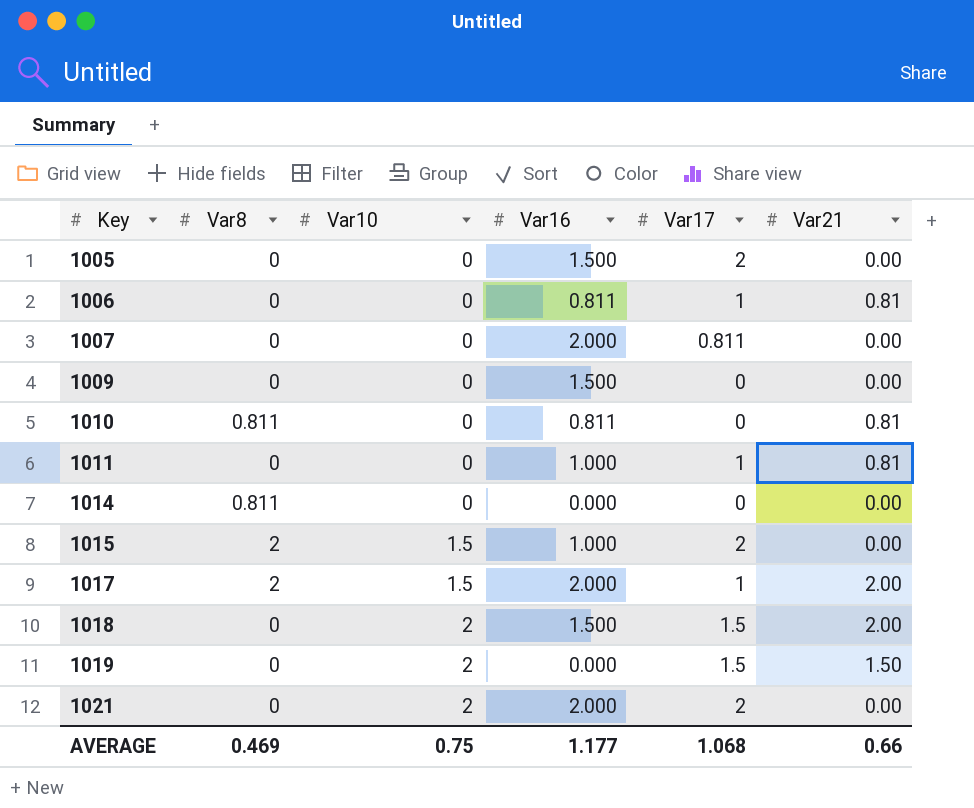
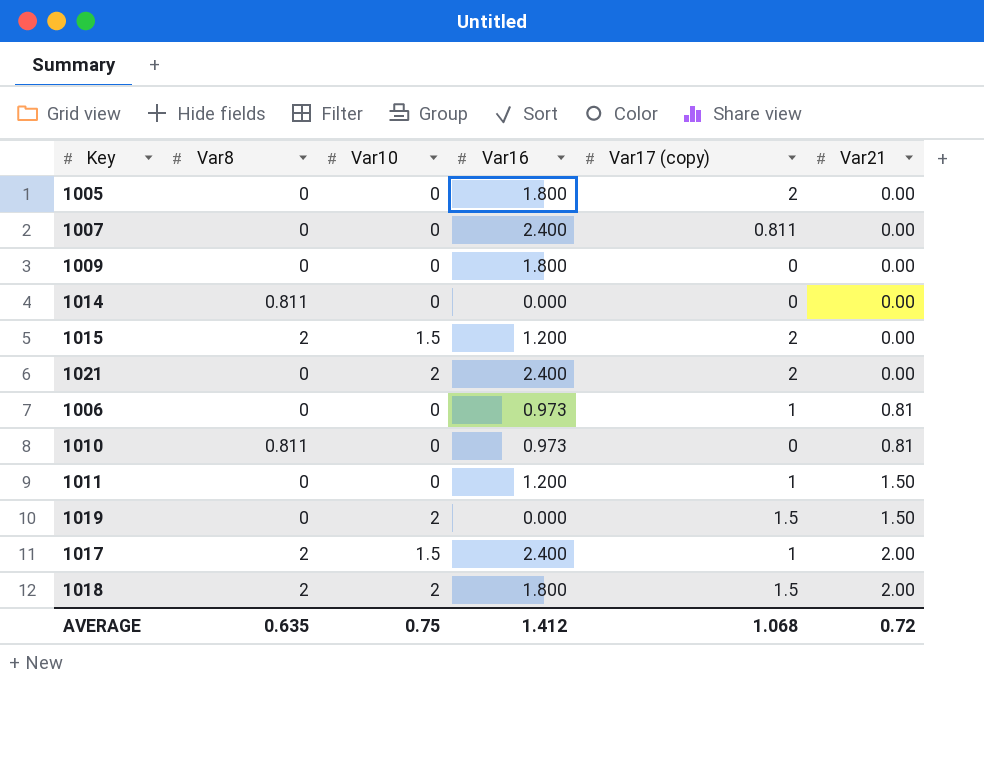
row order: Key ascending -> Var21 ascending
column name: Var17 -> Var17 (copy)
1005 | Var16: 1.500 -> 1.800
1007 | Var16: 2.000 -> 2.400
1009 | Var16: 1.500 -> 1.800
1015 | Var16: 1.000 -> 1.200
1021 | Var16: 2.000 -> 2.400
1006 | Var16: 0.811 -> 0.973
1010 | Var16: 0.811 -> 0.973
1011 | Var16: 1.000 -> 1.200
1011 | Var21: 0.81 -> 1.50
1017 | Var16: 2.000 -> 2.400
1018 | Var8: 0 -> 2
1018 | Var16: 1.500 -> 1.800
AVERAGE | Var8: 0.469 -> 0.635
AVERAGE | Var16: 1.177 -> 1.412
AVERAGE | Var21: 0.66 -> 0.72

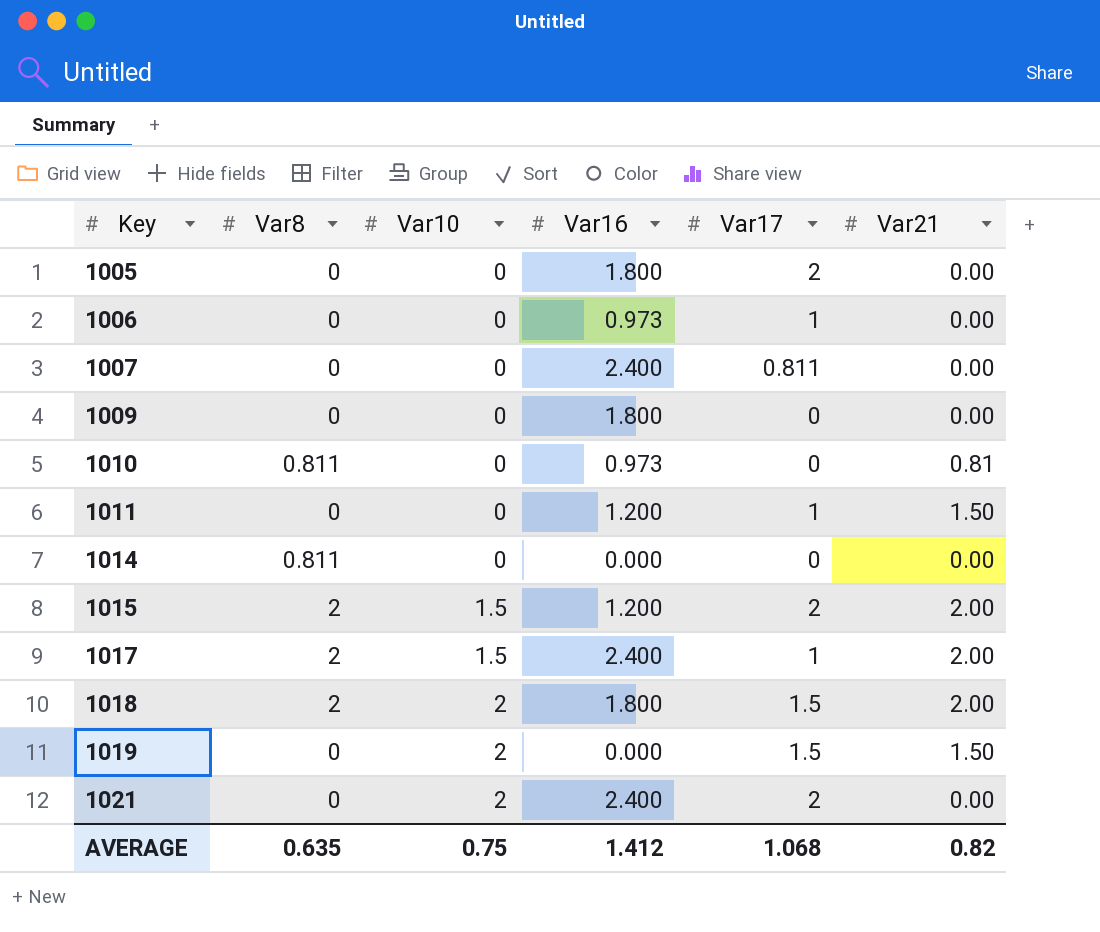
row order: Var21 ascending -> Key ascending
column name: Var17 (copy) -> Var17
1006 | Var21: 0.81 -> 0.00
1015 | Var21: 0.00 -> 2.00
AVERAGE | Var21: 0.72 -> 0.82

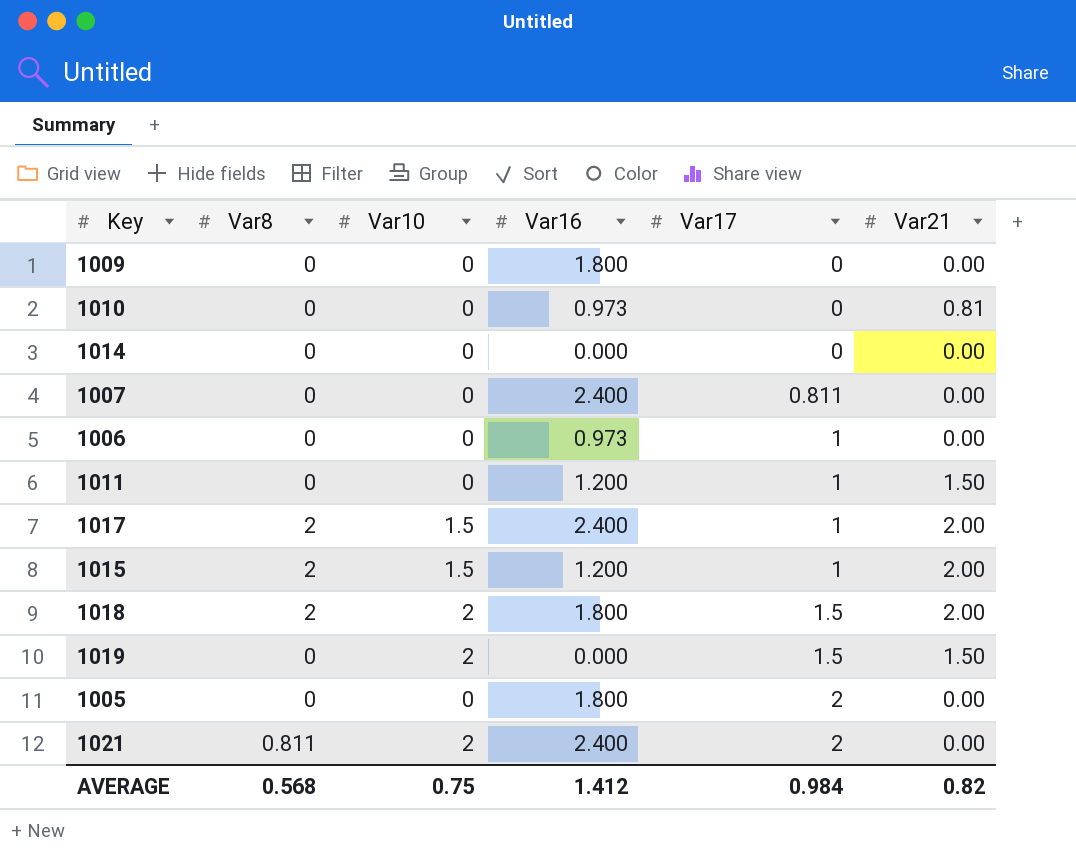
row order: Key ascending -> Var17 ascending
1010 | Var8: 0.811 -> 0
1014 | Var8: 0.811 -> 0
1015 | Var17: 2 -> 1
1021 | Var8: 0 -> 0.811
AVERAGE | Var8: 0.635 -> 0.568
AVERAGE | Var17: 1.068 -> 0.984

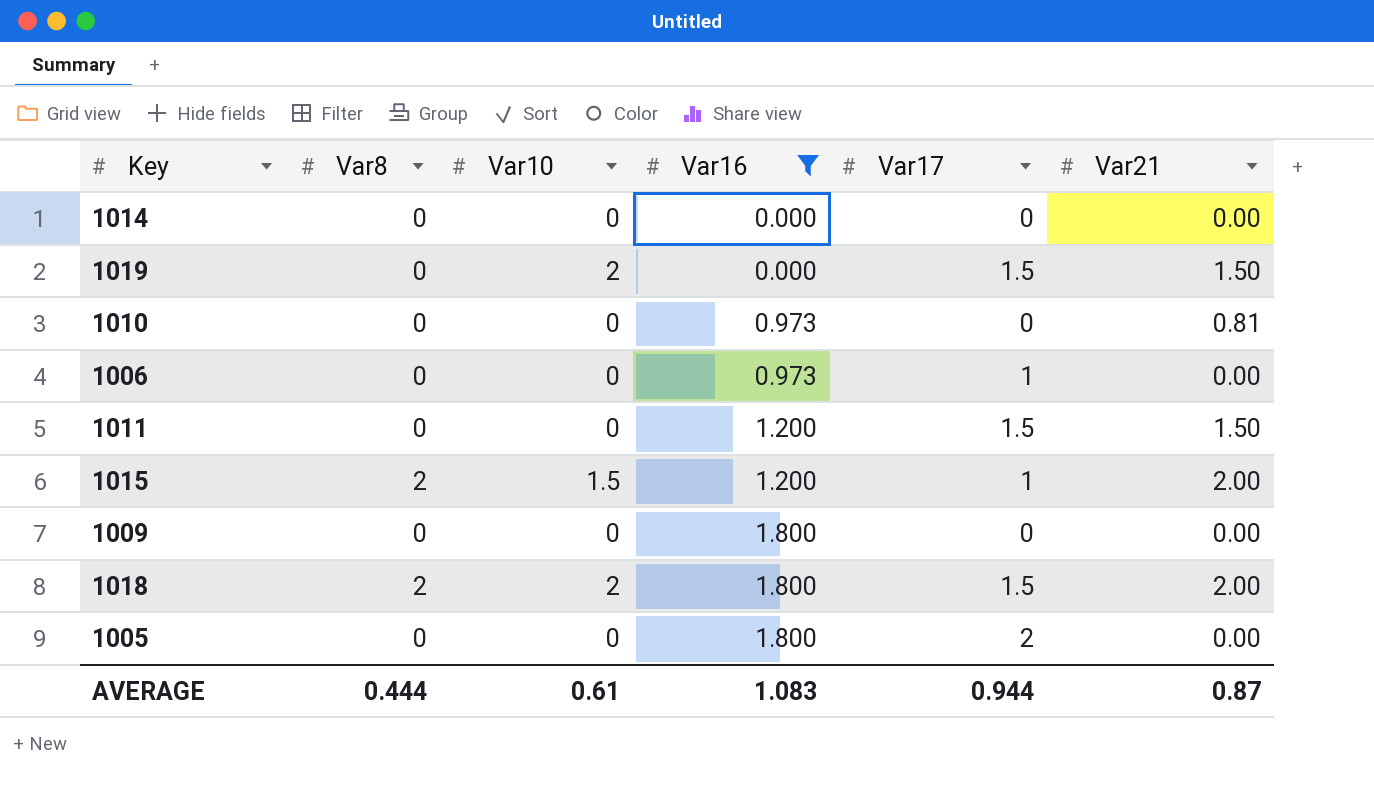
filter: none -> Var16 != 2.400
row order: Var17 ascending -> Var16 ascending
1011 | Var17: 1 -> 1.5
AVERAGE | Var8: 0.568 -> 0.444
AVERAGE | Var10: 0.75 -> 0.61
AVERAGE | Var16: 1.412 -> 1.083
AVERAGE | Var17: 0.984 -> 0.944
AVERAGE | Var21: 0.82 -> 0.87

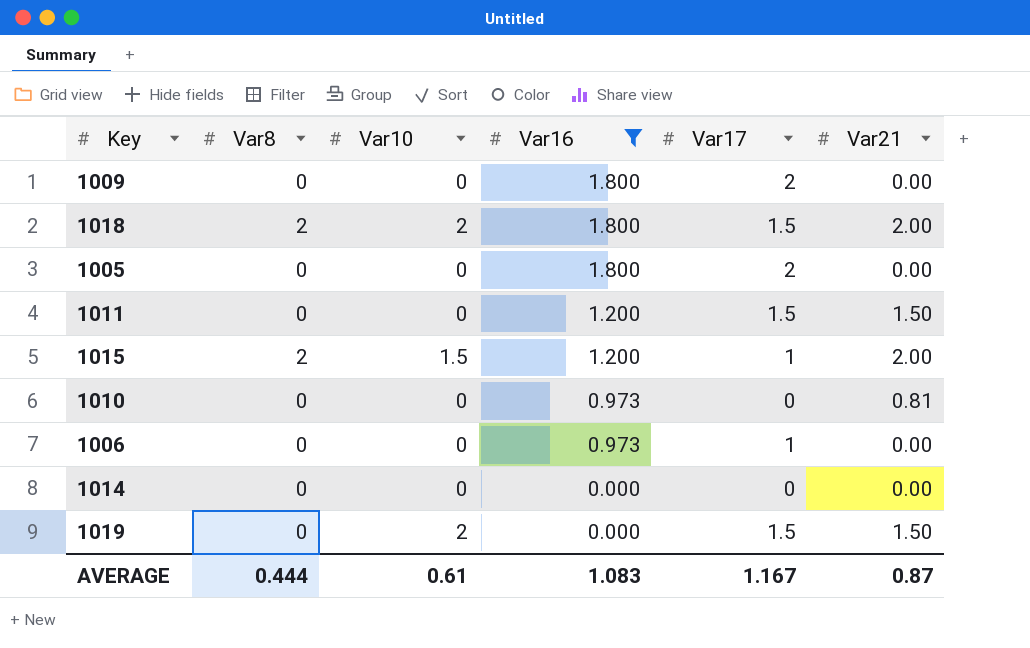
row order: Var16 ascending -> Var16 descending
1009 | Var17: 0 -> 2
AVERAGE | Var17: 0.944 -> 1.167

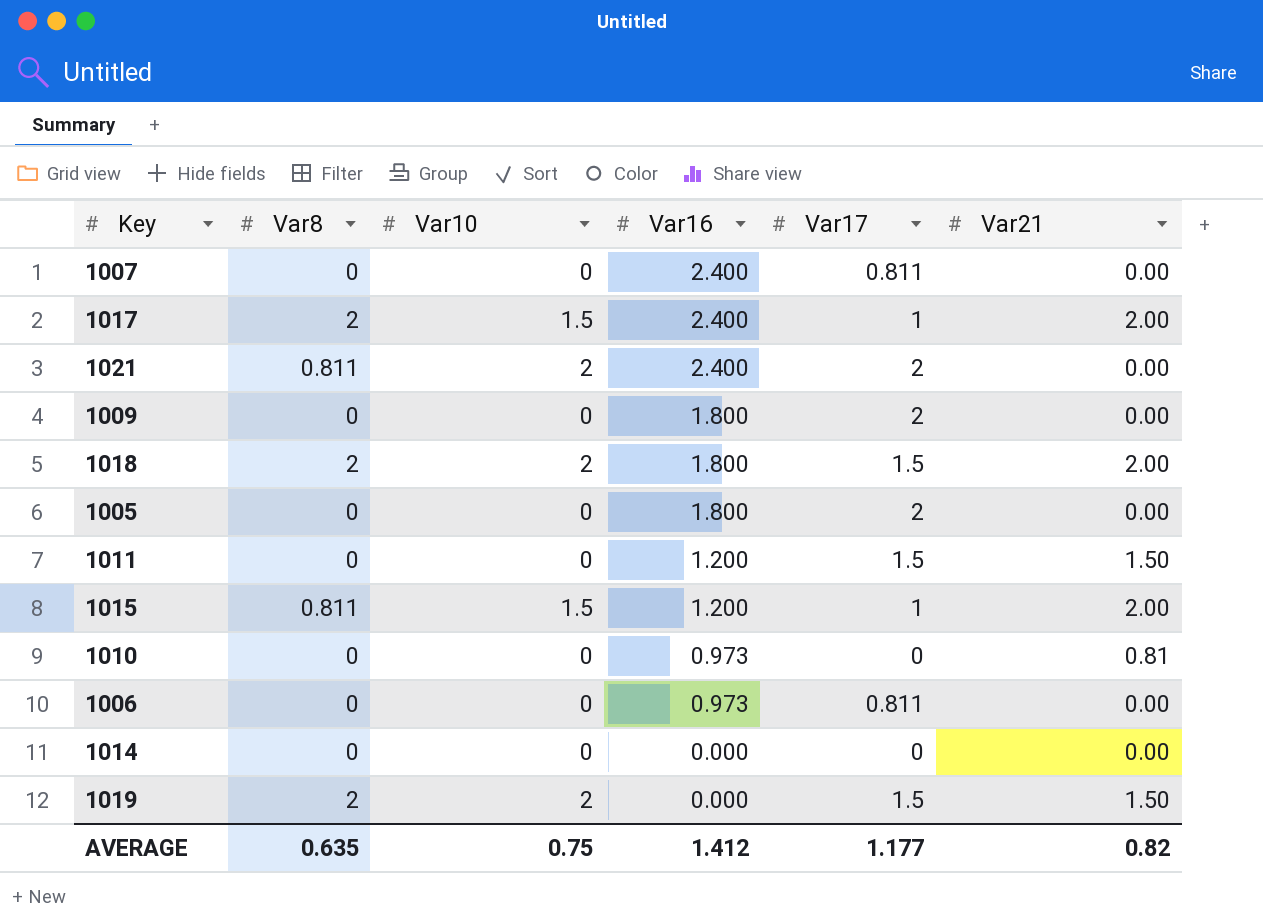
filter: Var16 != 2.400 -> none
1015 | Var8: 2 -> 0.811
1006 | Var17: 1 -> 0.811
1019 | Var8: 0 -> 2
AVERAGE | Var8: 0.444 -> 0.635
AVERAGE | Var10: 0.61 -> 0.75
AVERAGE | Var16: 1.083 -> 1.412
AVERAGE | Var17: 1.167 -> 1.177
AVERAGE | Var21: 0.87 -> 0.82

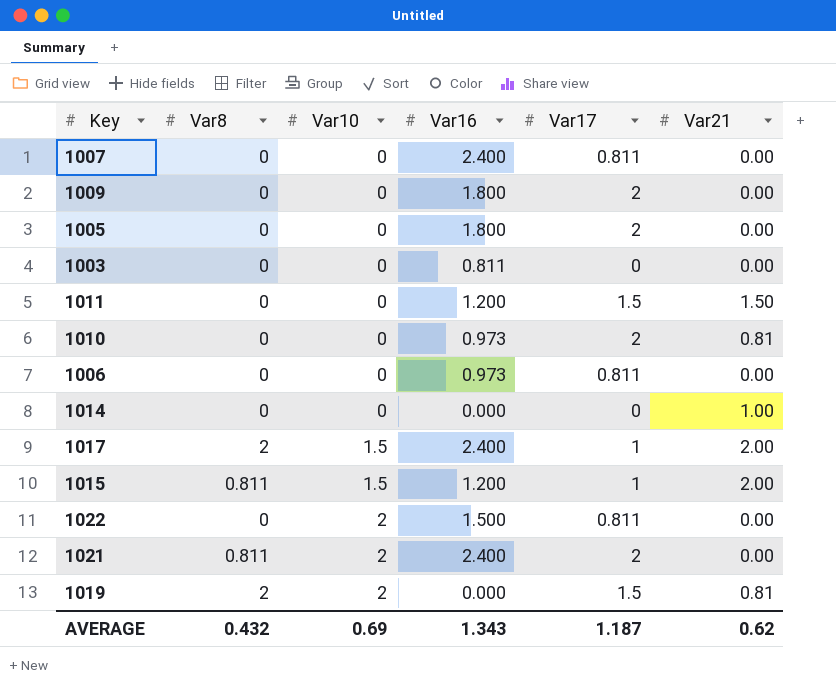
row order: Var16 descending -> Var10 ascending
row 1018: 2 | 2 | 1.800 | 1.5 | 2.00 -> none
row 1003: none -> 0 | 0 | 0.811 | 0 | 0.00
1010 | Var17: 0 -> 2
1014 | Var21: 0.00 -> 1.00
row 1022: none -> 0 | 2 | 1.500 | 0.811 | 0.00
1019 | Var21: 1.50 -> 0.81
AVERAGE | Var8: 0.635 -> 0.432
AVERAGE | Var10: 0.75 -> 0.69
AVERAGE | Var16: 1.412 -> 1.343
AVERAGE | Var17: 1.177 -> 1.187
AVERAGE | Var21: 0.82 -> 0.62

